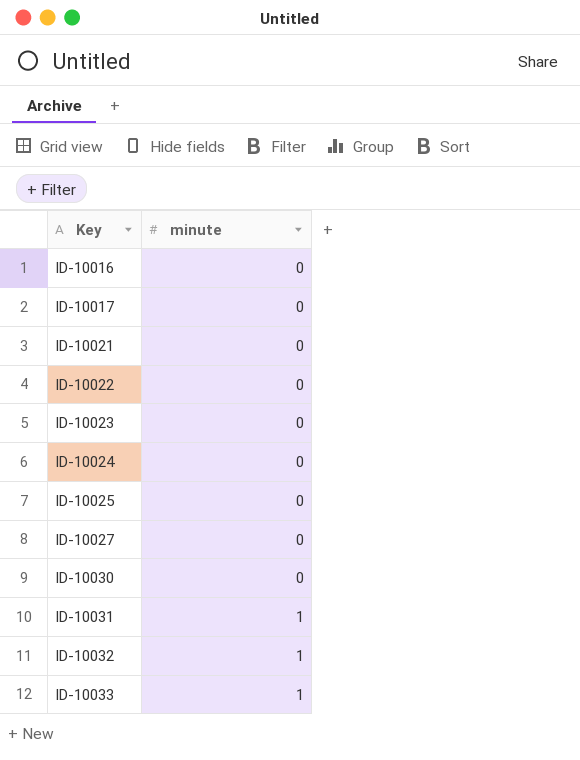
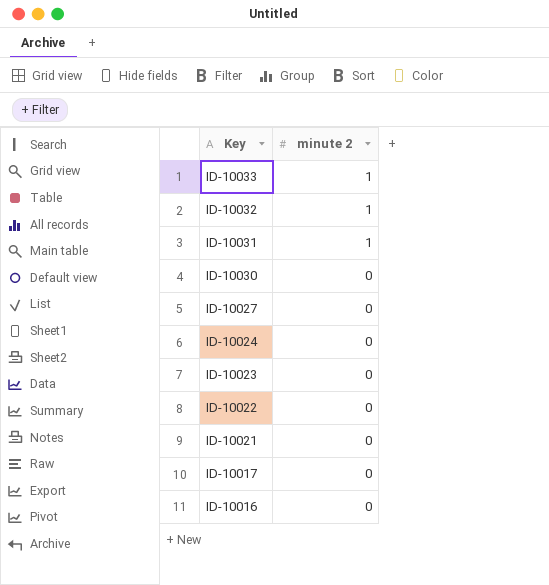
row order: Key ascending -> Key descending
column name: minute -> minute 2
row ID-10025: 0 -> none

